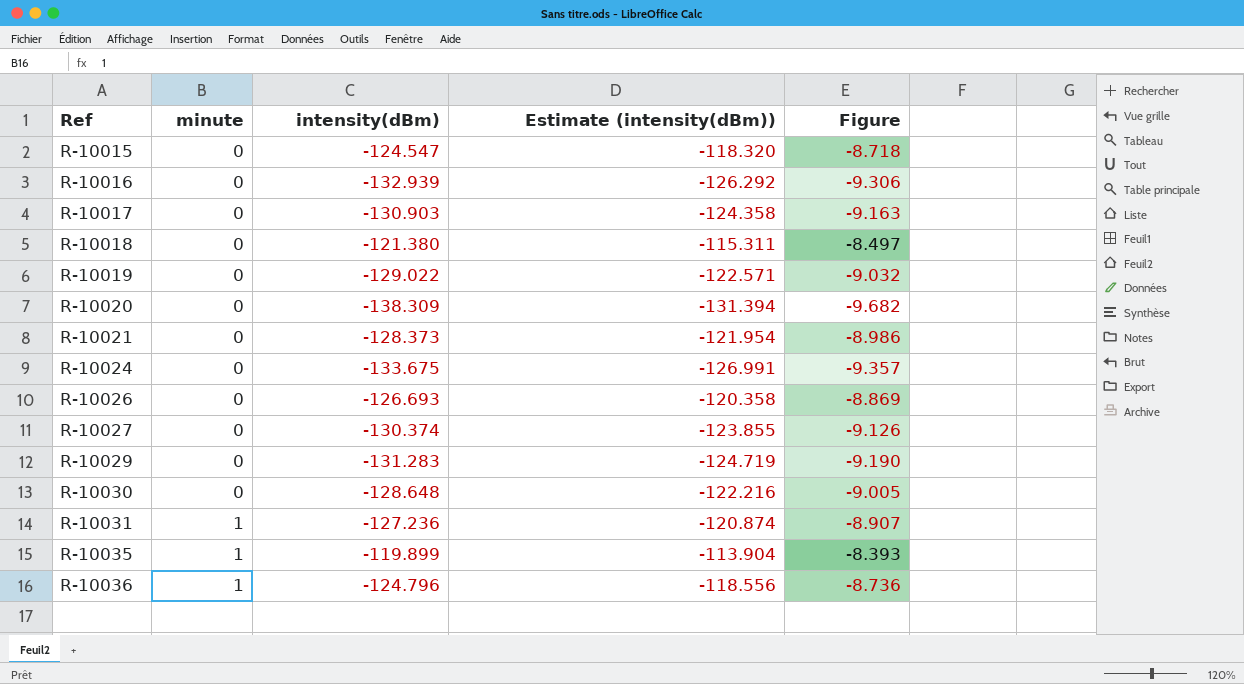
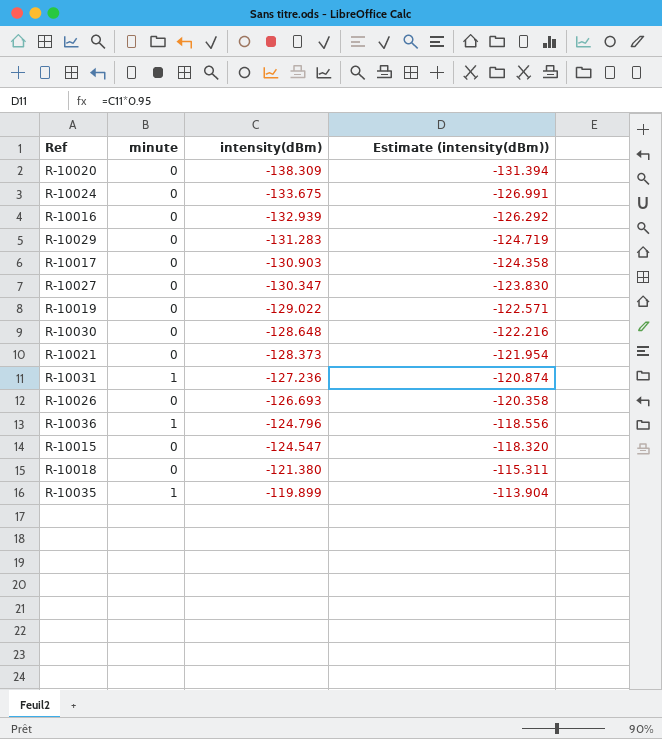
row order: Ref ascending -> intensity(dBm) ascending
column Figure | formula: [intensity(dBm)] * 0.07 -> none
R-10027 | intensity(dBm): -130.374 -> -130.347
R-10027 | Estimate (intensity(dBm)): -123.855 -> -123.830

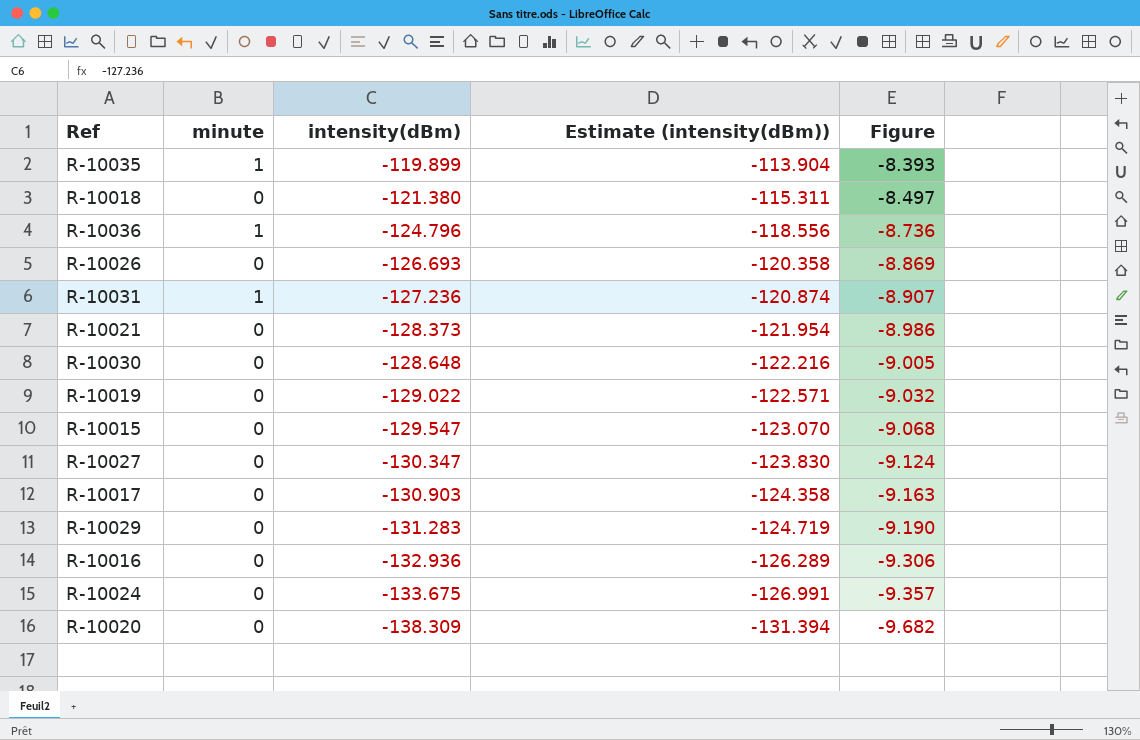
row order: intensity(dBm) ascending -> intensity(dBm) descending
column Figure | formula: none -> [intensity(dBm)] * 0.07
R-10015 | intensity(dBm): -124.547 -> -129.547
R-10015 | Estimate (intensity(dBm)): -118.320 -> -123.070
R-10016 | intensity(dBm): -132.939 -> -132.936
R-10016 | Estimate (intensity(dBm)): -126.292 -> -126.289

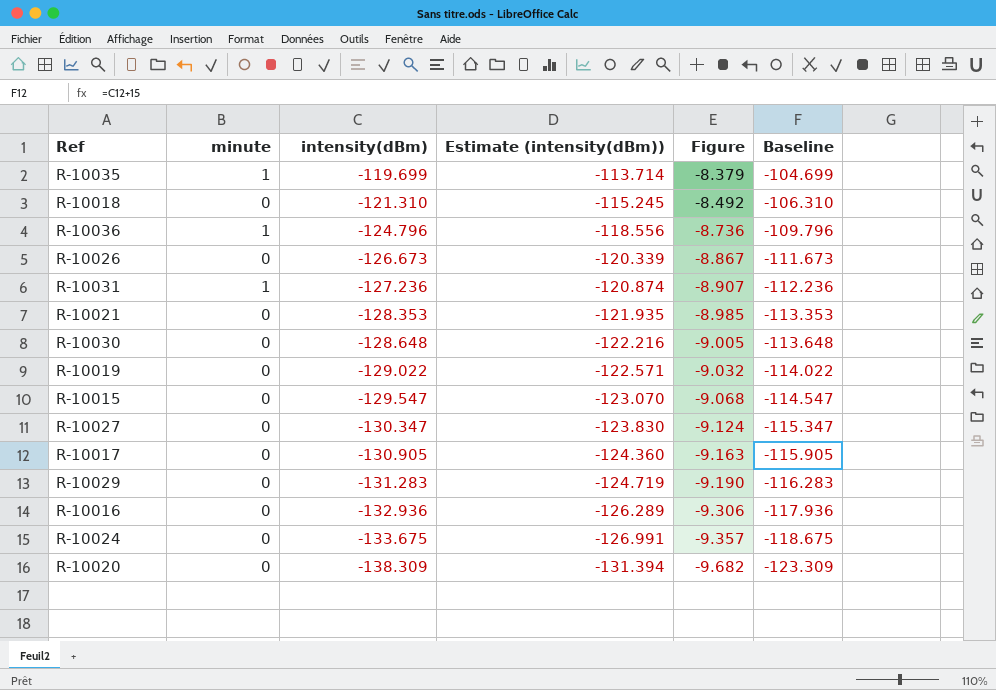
column Baseline | formula: none -> [intensity(dBm)] + 15
R-10035 | intensity(dBm): -119.899 -> -119.699
R-10035 | Estimate (intensity(dBm)): -113.904 -> -113.714
R-10035 | Figure: -8.393 -> -8.379
R-10018 | intensity(dBm): -121.380 -> -121.310
R-10018 | Estimate (intensity(dBm)): -115.311 -> -115.245
R-10018 | Figure: -8.497 -> -8.492
R-10026 | intensity(dBm): -126.693 -> -126.673
R-10026 | Estimate (intensity(dBm)): -120.358 -> -120.339
R-10026 | Figure: -8.869 -> -8.867
R-10021 | intensity(dBm): -128.373 -> -128.353
R-10021 | Estimate (intensity(dBm)): -121.954 -> -121.935
R-10021 | Figure: -8.986 -> -8.985
R-10017 | intensity(dBm): -130.903 -> -130.905
R-10017 | Estimate (intensity(dBm)): -124.358 -> -124.360

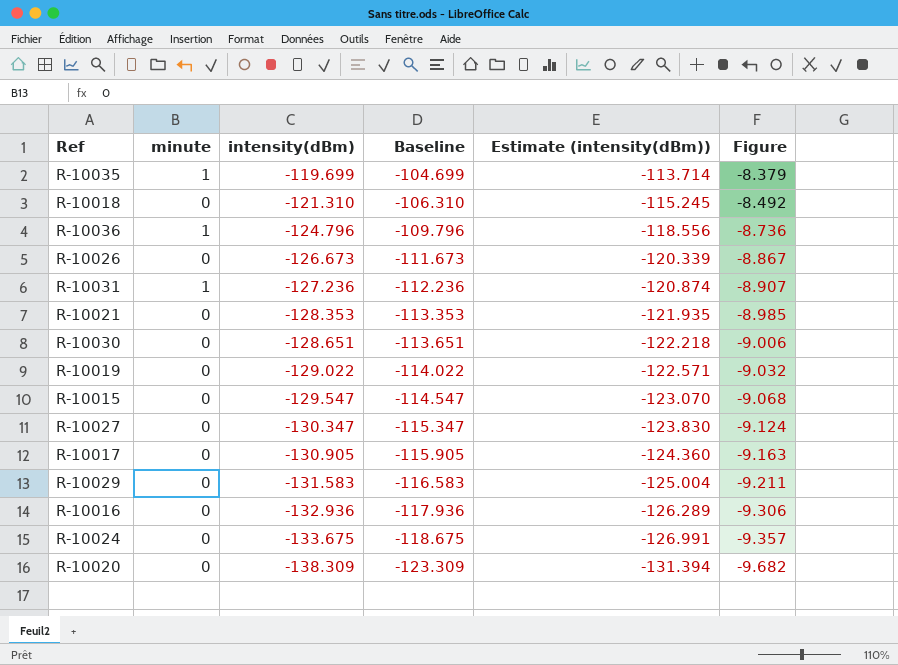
column Baseline | position: 6 -> 4
R-10030 | intensity(dBm): -128.648 -> -128.651
R-10030 | Baseline: -113.648 -> -113.651
R-10030 | Estimate (intensity(dBm)): -122.216 -> -122.218
R-10030 | Figure: -9.005 -> -9.006
R-10029 | intensity(dBm): -131.283 -> -131.583
R-10029 | Baseline: -116.283 -> -116.583
R-10029 | Estimate (intensity(dBm)): -124.719 -> -125.004
R-10029 | Figure: -9.190 -> -9.211

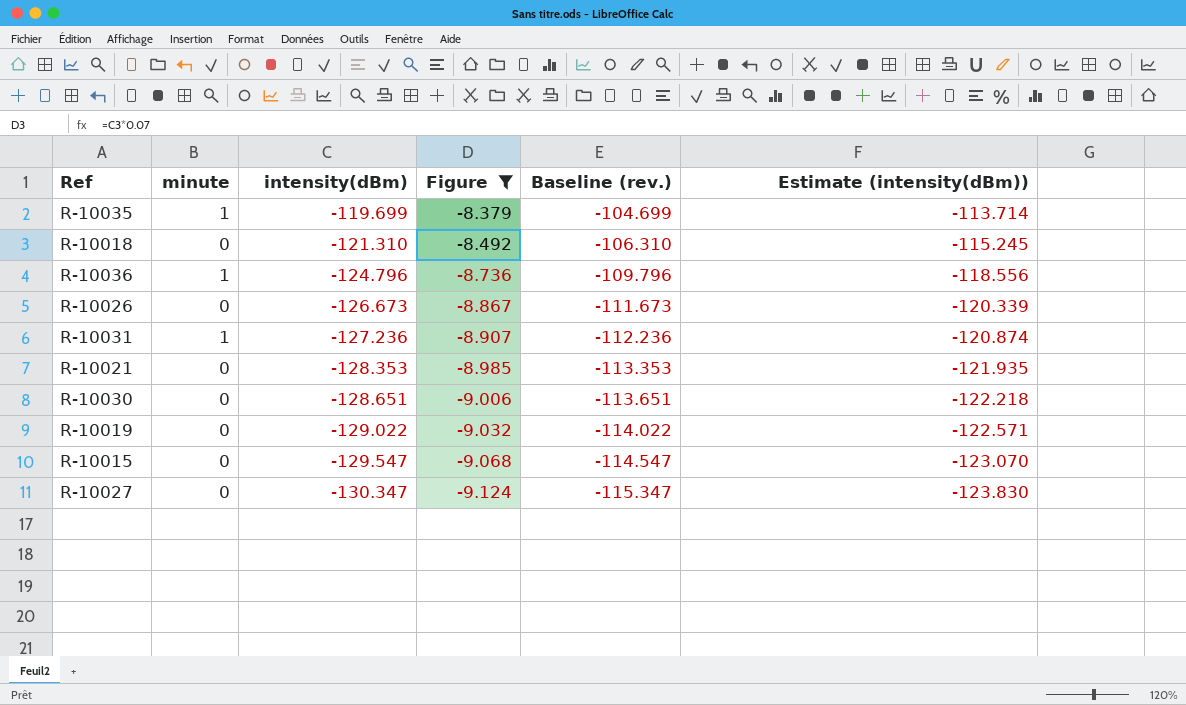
filter: none -> Figure >= -9.124
column Figure | position: 6 -> 4
column name: Baseline -> Baseline (rev.)

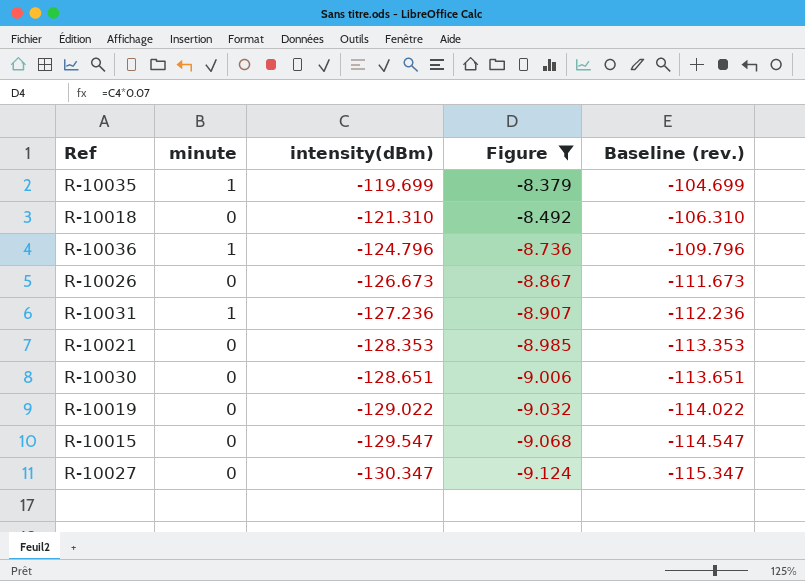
column Estimate (intensity(dBm)) | formula: [intensity(dBm)] * 0.95 -> none

